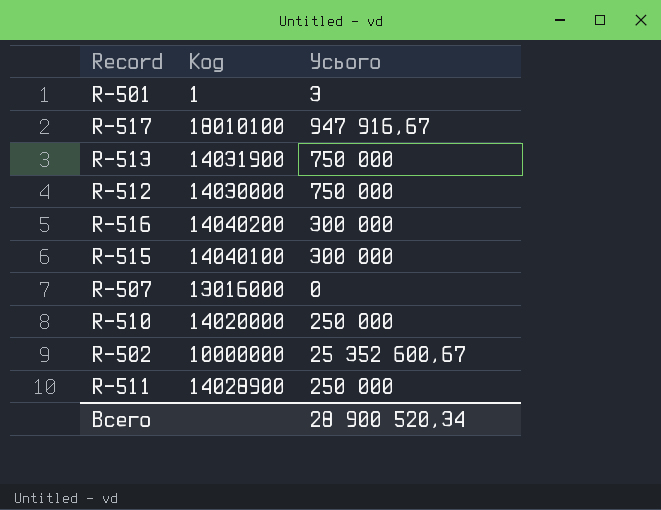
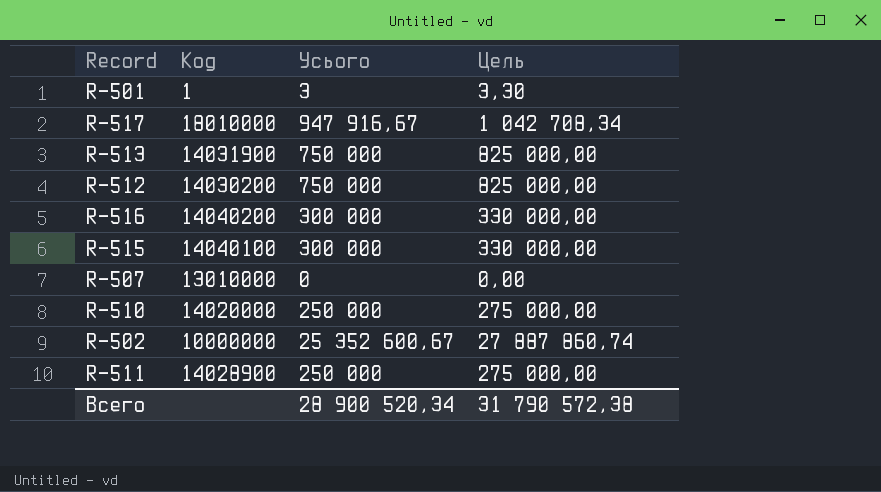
column Цель | formula: none -> [Усього] * 1,1
R-517 | Код: 18010100 -> 18010000
R-512 | Код: 14030000 -> 14030200
R-507 | Код: 13016000 -> 13010000

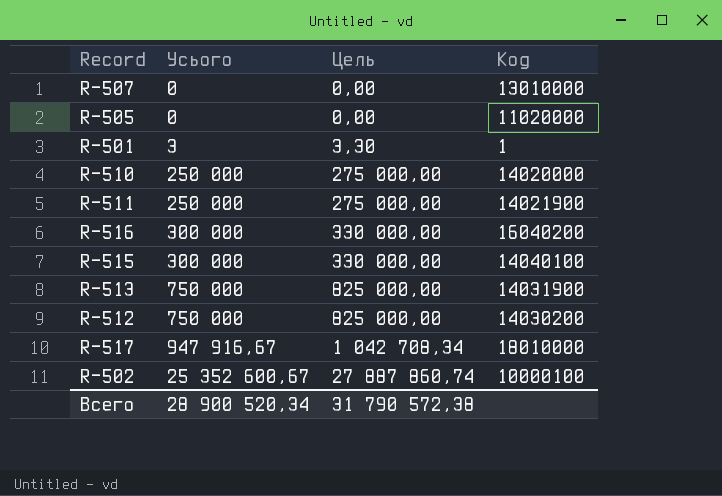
row order: none -> Усього ascending
column Код | position: 2 -> 4
row R-505: none -> 0 | 0,00 | 11020000
R-511 | Код: 14028900 -> 14021900
R-516 | Код: 14040200 -> 16040200
R-502 | Код: 10000000 -> 10000100

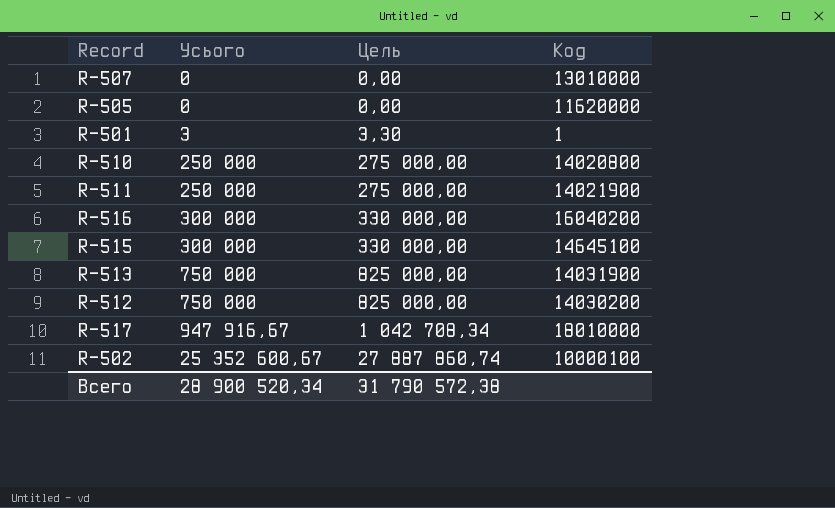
R-505 | Код: 11020000 -> 11620000
R-510 | Код: 14020000 -> 14020800
R-515 | Код: 14040100 -> 14645100

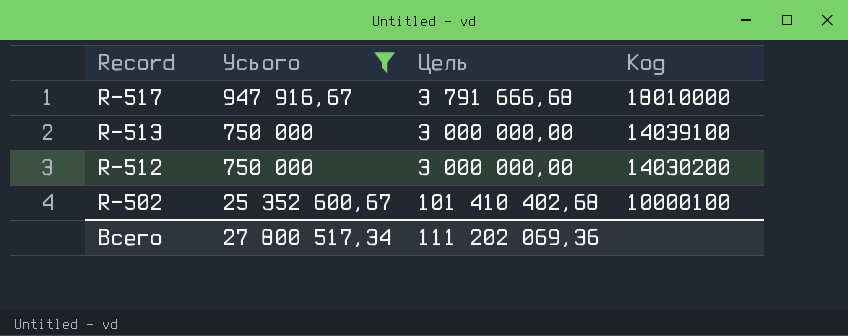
filter: none -> Усього >= 750 000
row order: Усього ascending -> Record descending
column Цель | formula: [Усього] * 1,1 -> [Усього] * 4
R-513 | Код: 14031900 -> 14039100
Всего | Усього: 28 900 520,34 -> 27 800 517,34
Всего | Цель: 31 790 572,38 -> 111 202 069,36

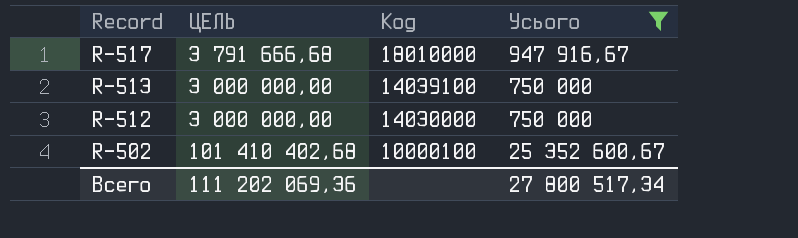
column name: Цель -> ЦЕЛЬ
column Усього | position: 2 -> 4
R-512 | Код: 14030200 -> 14030000

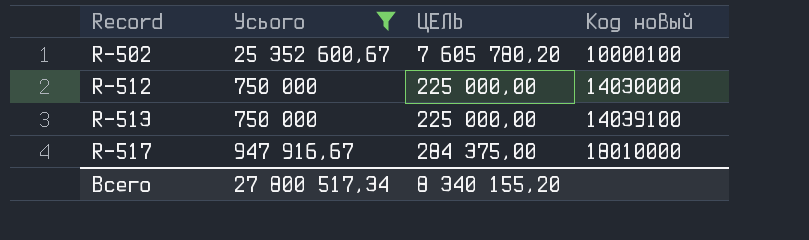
row order: Record descending -> Record ascending
column Усього | position: 4 -> 2
column ЦЕЛЬ | formula: [Усього] * 4 -> [Усього] * 0,3
column name: Код -> Код новый
Всего | ЦЕЛЬ: 111 202 069,36 -> 8 340 155,20

